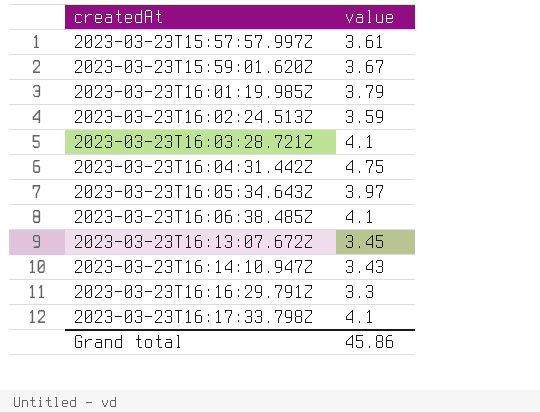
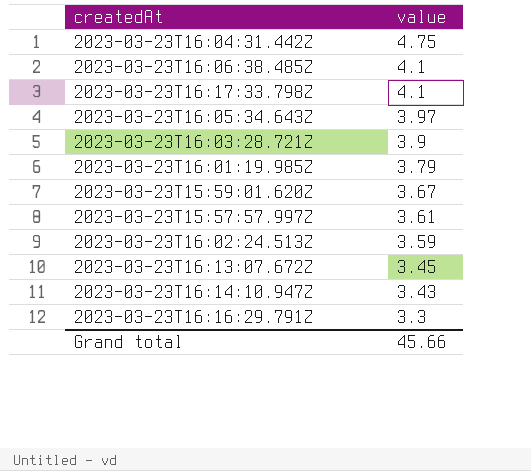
row order: createdAt ascending -> value descending
2023-03-23T16:03:28.721Z | value: 4.1 -> 3.9
Grand total | value: 45.86 -> 45.66

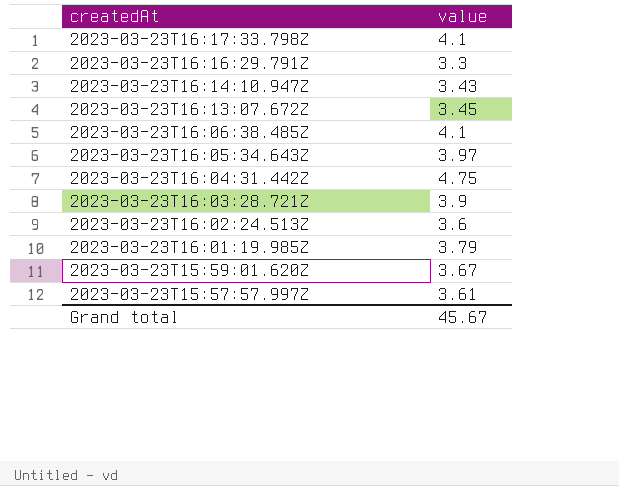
row order: value descending -> createdAt descending
2023-03-23T16:02:24.513Z | value: 3.59 -> 3.6
Grand total | value: 45.66 -> 45.67

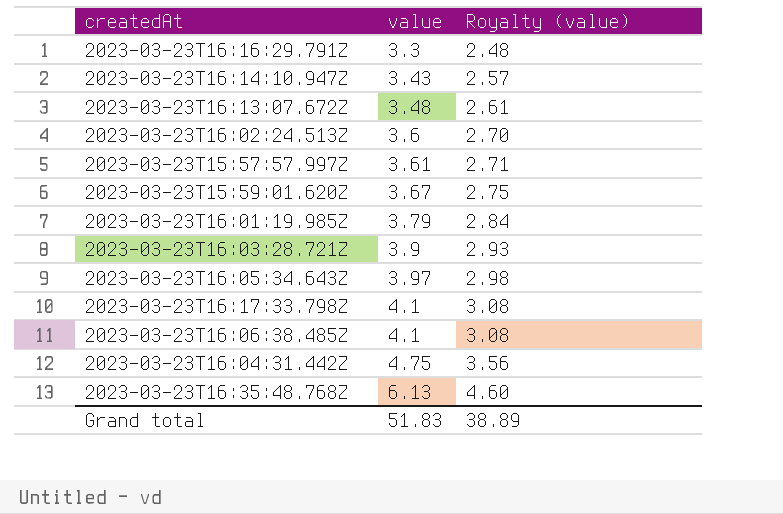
row order: createdAt descending -> value ascending
column Royalty (value) | formula: none -> [value] * 0.75
2023-03-23T16:13:07.672Z | value: 3.45 -> 3.48
row 2023-03-23T16:35:48.768Z: none -> 6.13 | 4.60
Grand total | value: 45.67 -> 51.83

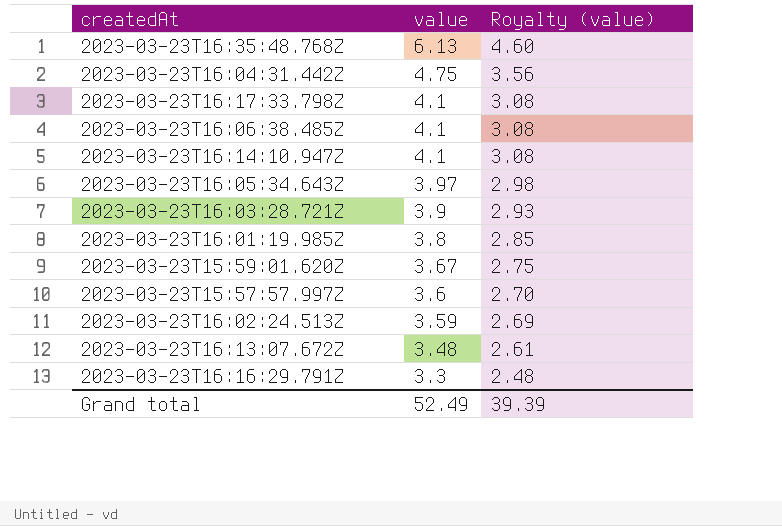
row order: value ascending -> value descending
2023-03-23T16:14:10.947Z | value: 3.43 -> 4.1
2023-03-23T16:14:10.947Z | Royalty (value): 2.57 -> 3.08
2023-03-23T16:01:19.985Z | value: 3.79 -> 3.8
2023-03-23T16:01:19.985Z | Royalty (value): 2.84 -> 2.85
2023-03-23T15:57:57.997Z | value: 3.61 -> 3.6
2023-03-23T15:57:57.997Z | Royalty (value): 2.71 -> 2.70
2023-03-23T16:02:24.513Z | value: 3.6 -> 3.59
2023-03-23T16:02:24.513Z | Royalty (value): 2.70 -> 2.69
Grand total | value: 51.83 -> 52.49
Grand total | Royalty (value): 38.89 -> 39.39

